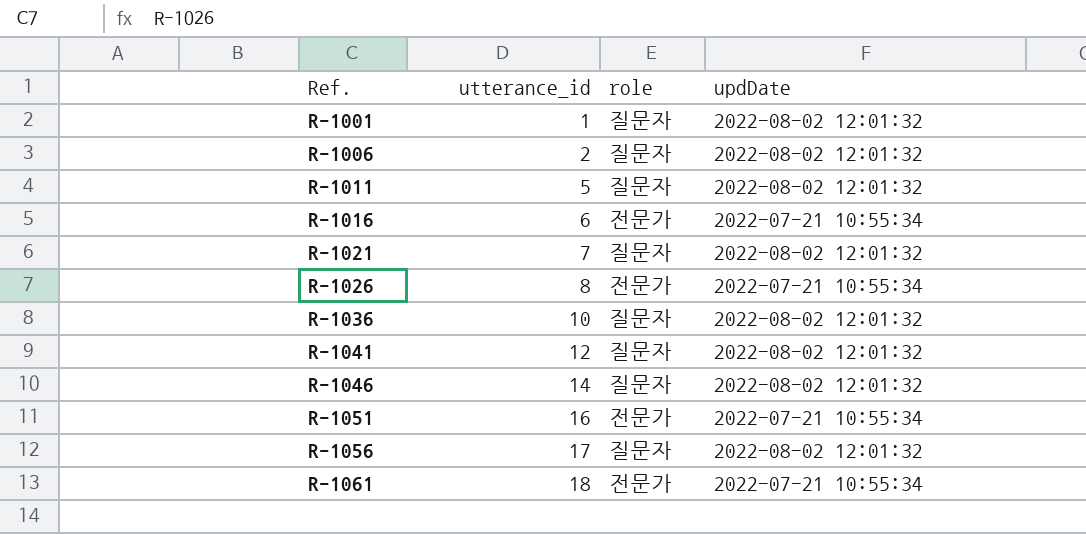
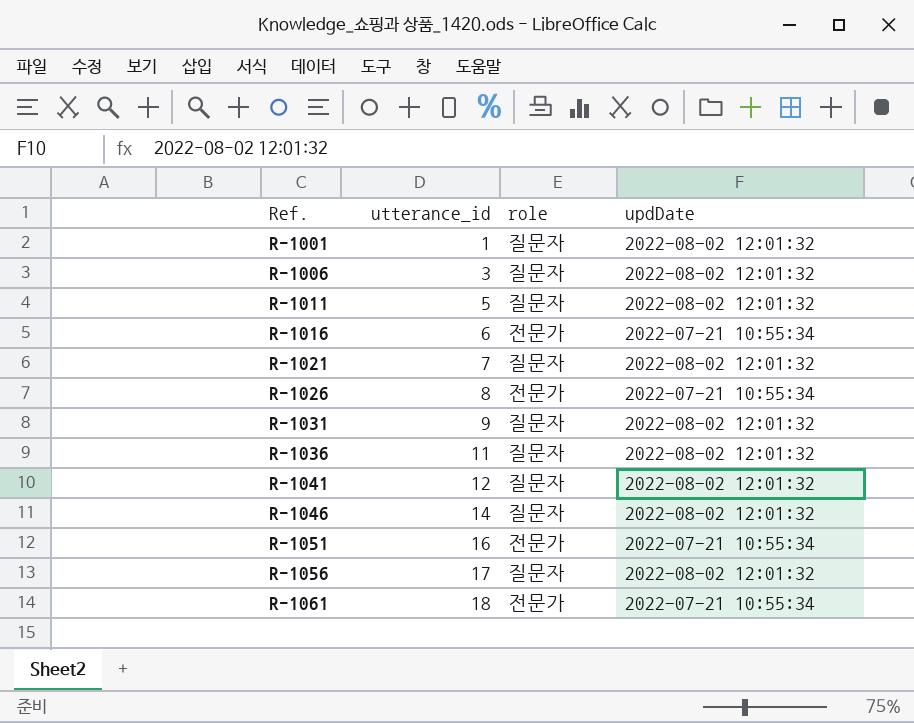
R-1006 | utterance_id: 2 -> 3
row R-1031: none -> 9 | 질문자 | 2022-08-02 12:01:32
R-1036 | utterance_id: 10 -> 11

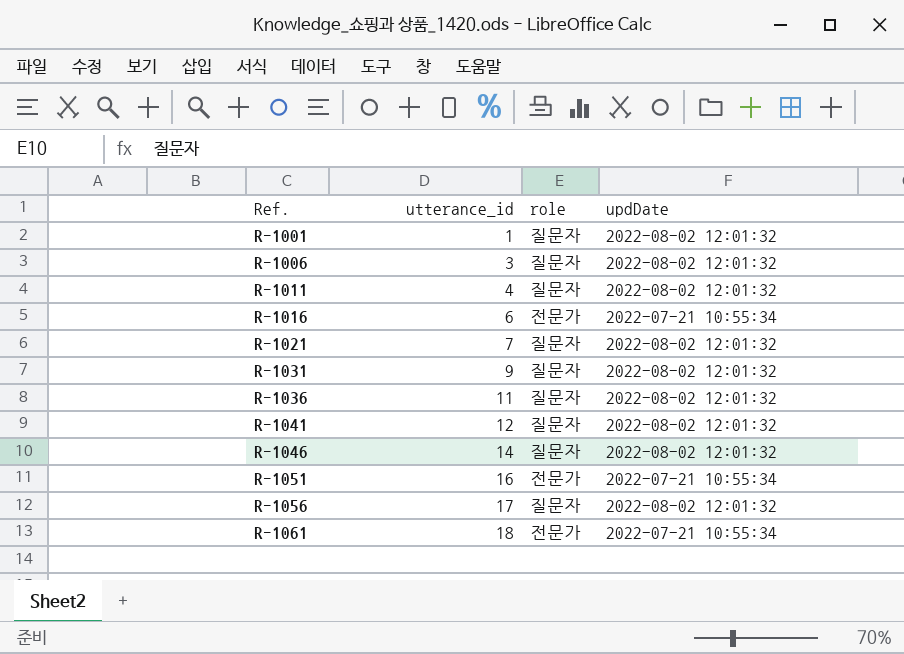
row R-1026: 8 | 전문가 | 2022-07-21 10:55:34 -> none
R-1011 | utterance_id: 5 -> 4

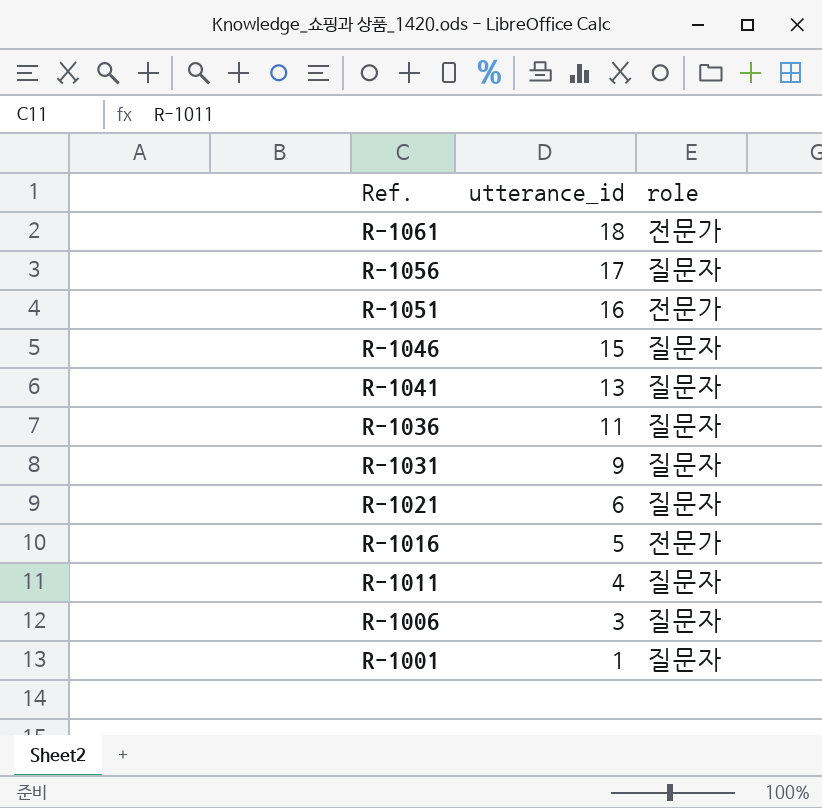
row order: Ref. ascending -> Ref. descending
column updDate | position: 4 -> none
R-1046 | utterance_id: 14 -> 15
R-1041 | utterance_id: 12 -> 13
R-1021 | utterance_id: 7 -> 6
R-1016 | utterance_id: 6 -> 5

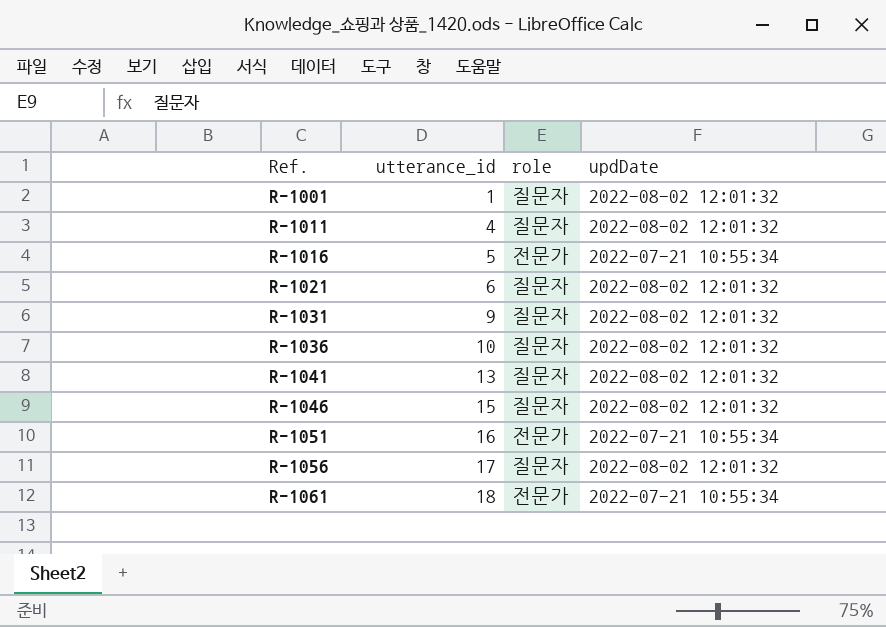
row order: Ref. descending -> Ref. ascending
column updDate | position: none -> 4
row R-1006: 3 | 질문자 -> none
R-1036 | utterance_id: 11 -> 10

